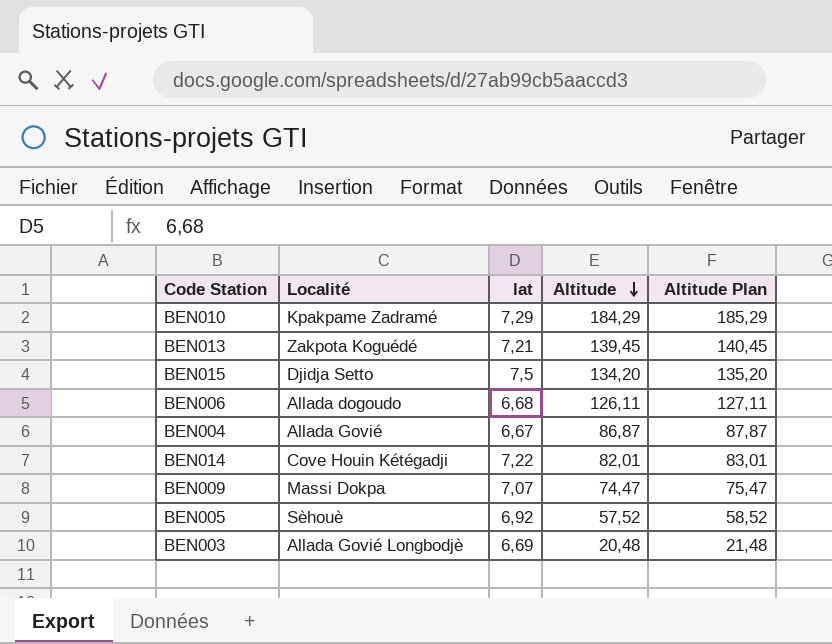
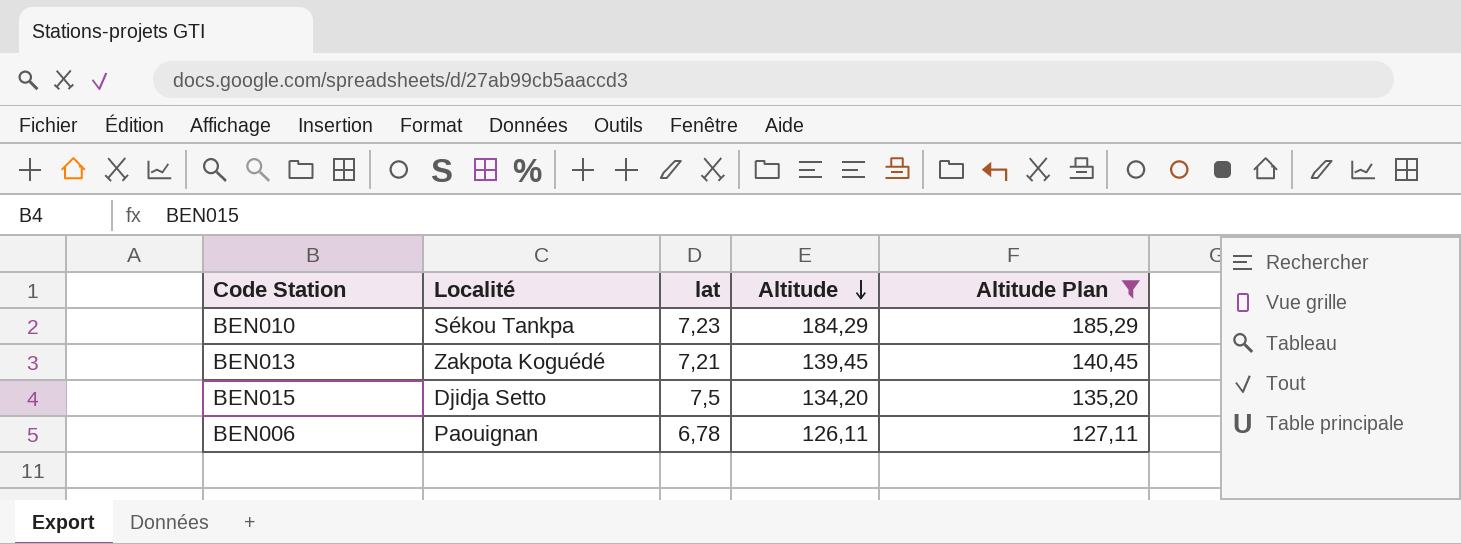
filter: none -> Altitude Plan >= 127,11
BEN010 | Localité: Kpakpame Zadramé -> Sékou Tankpa
BEN010 | lat: 7,29 -> 7,23
BEN006 | Localité: Allada dogoudo -> Paouignan
BEN006 | lat: 6,68 -> 6,78

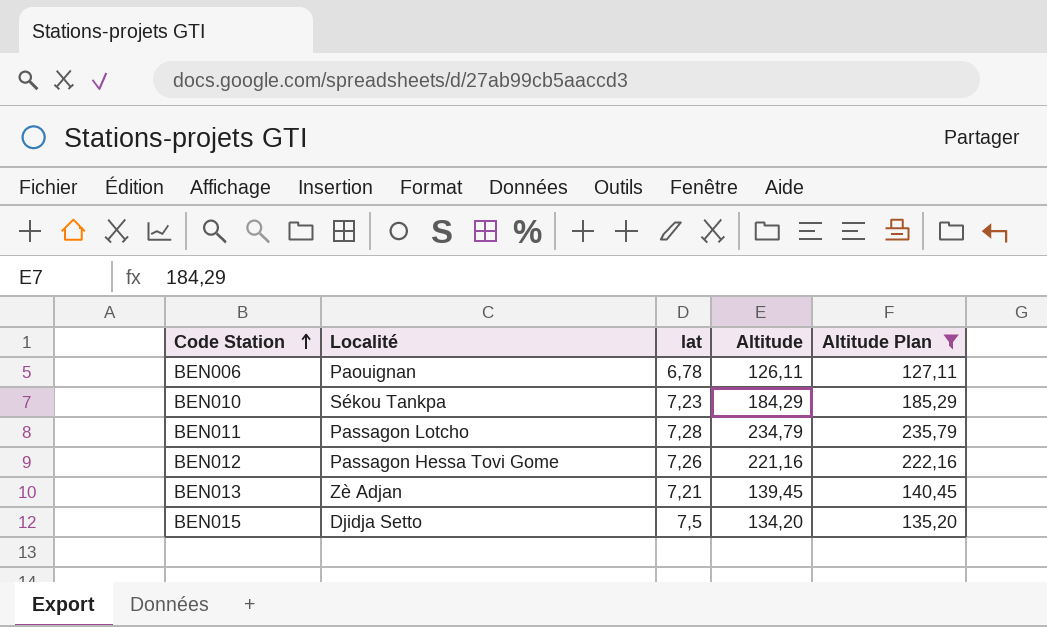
row order: Altitude descending -> Code Station ascending
row BEN011: none -> Passagon Lotcho | 7,28 | 234,79 | 235,79
row BEN012: none -> Passagon Hessa Tovi Gome | 7,26 | 221,16 | 222,16
BEN013 | Localité: Zakpota Koguédé -> Zè Adjan

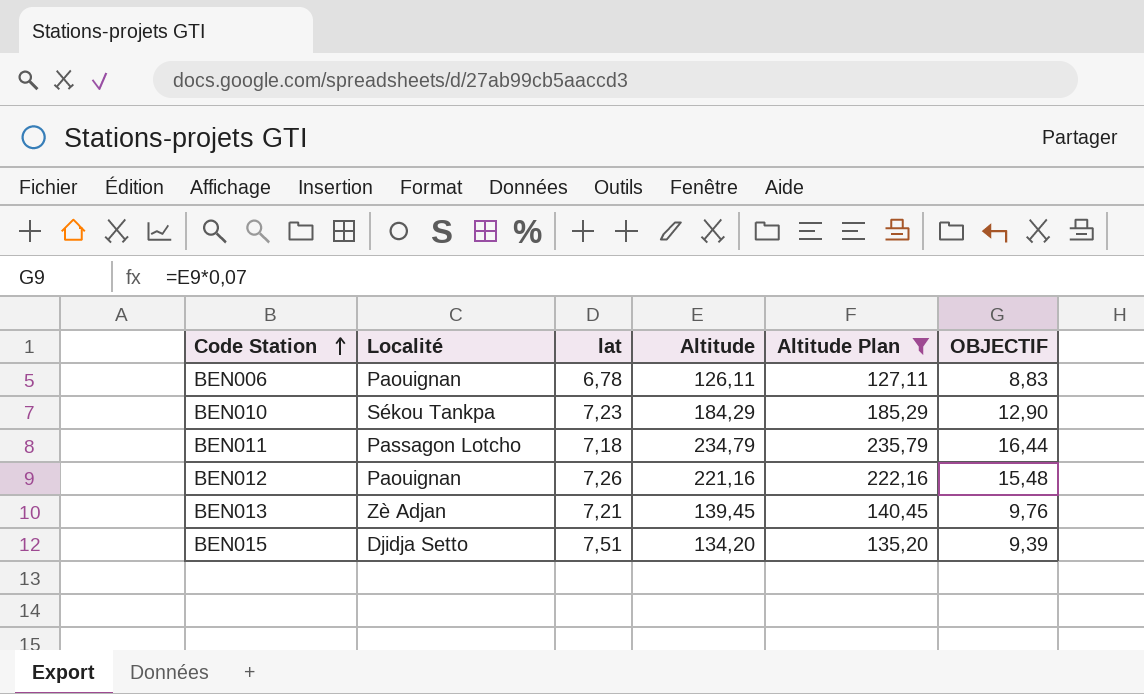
column OBJECTIF | formula: none -> [Altitude] * 0,07
BEN011 | lat: 7,28 -> 7,18
BEN012 | Localité: Passagon Hessa Tovi Gome -> Paouignan
BEN015 | lat: 7,5 -> 7,51

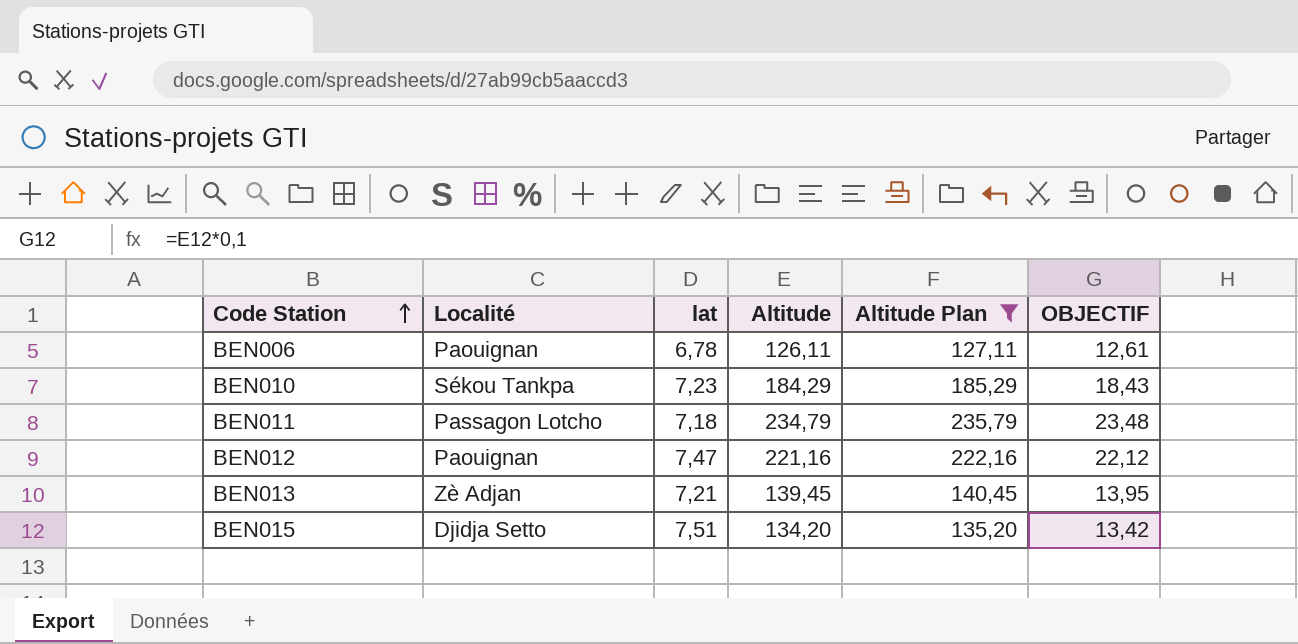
column OBJECTIF | formula: [Altitude] * 0,07 -> [Altitude] * 0,1
BEN012 | lat: 7,26 -> 7,47

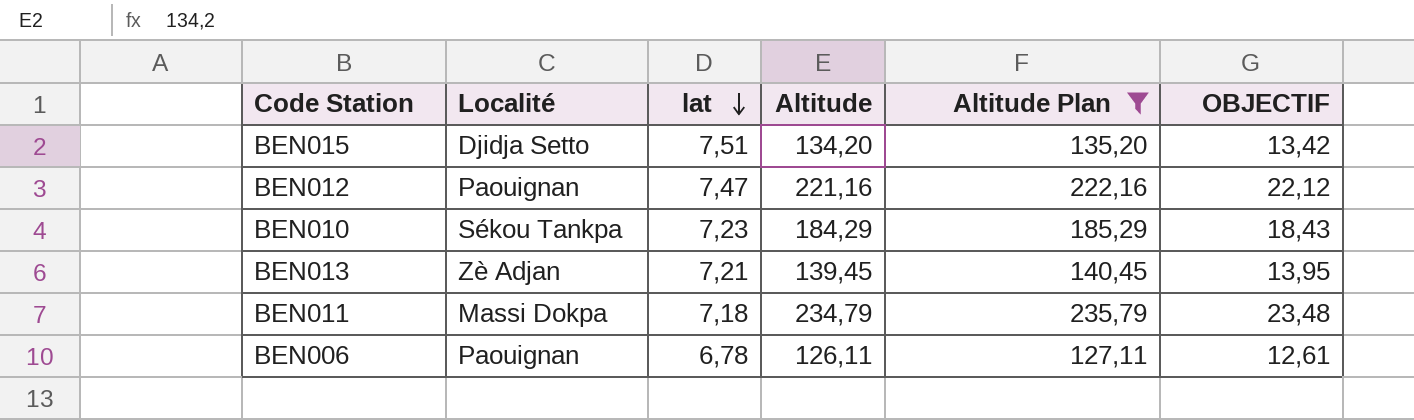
row order: Code Station ascending -> lat descending
BEN011 | Localité: Passagon Lotcho -> Massi Dokpa

